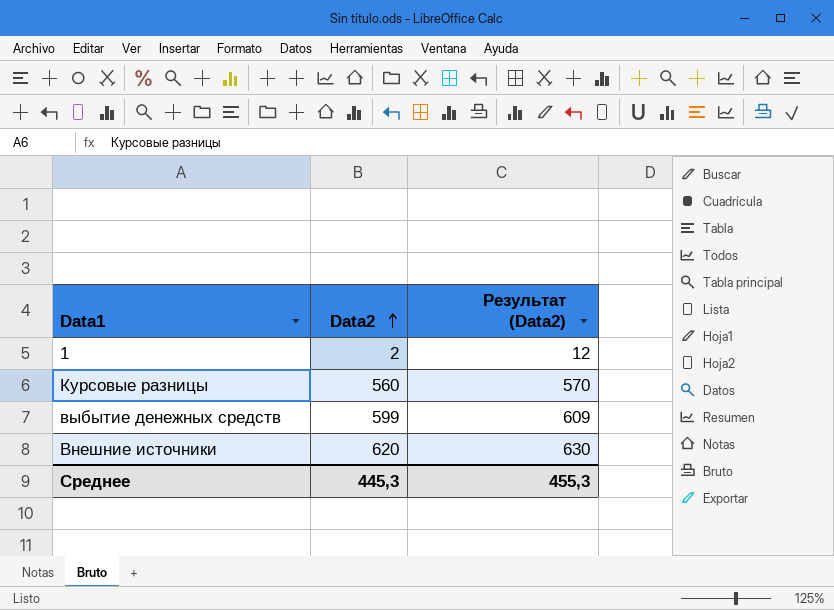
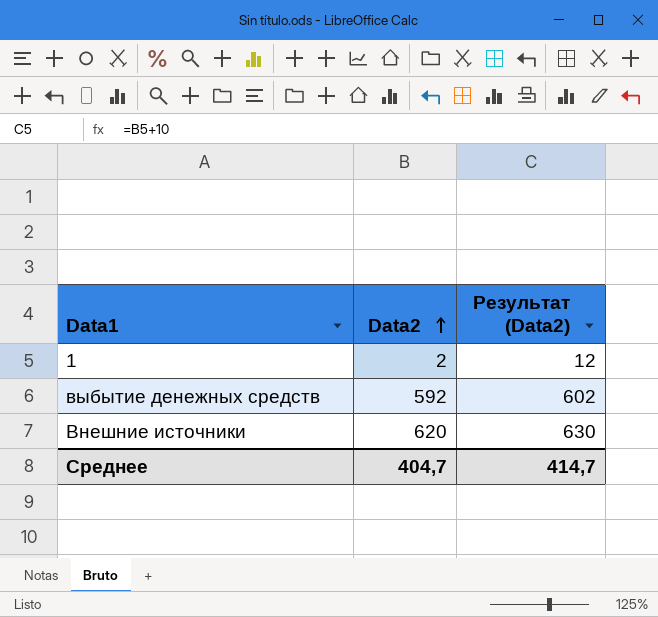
row Курсовые разницы: 560 | 570 -> none
выбытие денежных средств | Data2: 599 -> 592
выбытие денежных средств | Результат (Data2): 609 -> 602
Среднее | Data2: 445,3 -> 404,7
Среднее | Результат (Data2): 455,3 -> 414,7

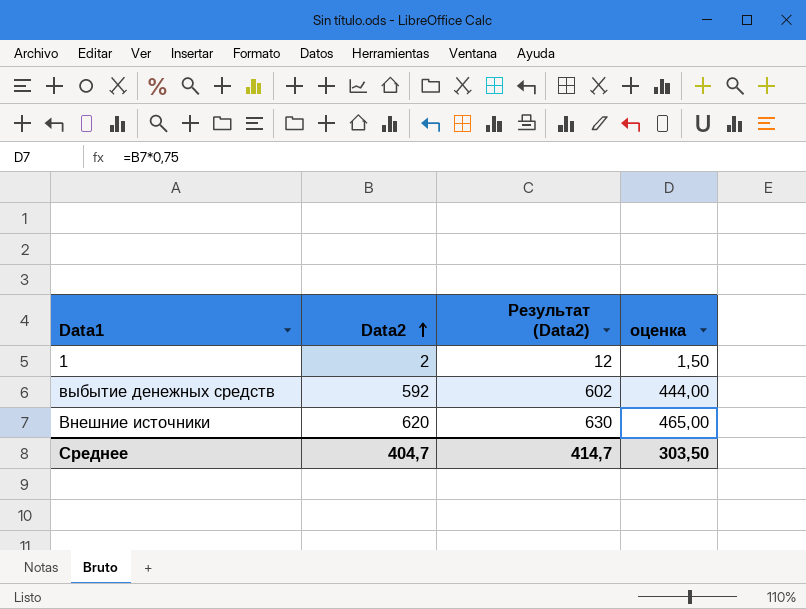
column оценка | formula: none -> [Data2] * 0,75

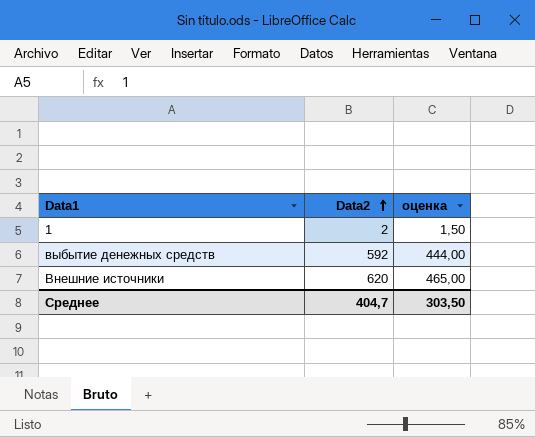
column Результат (Data2) | formula: [Data2] + 10 -> none

